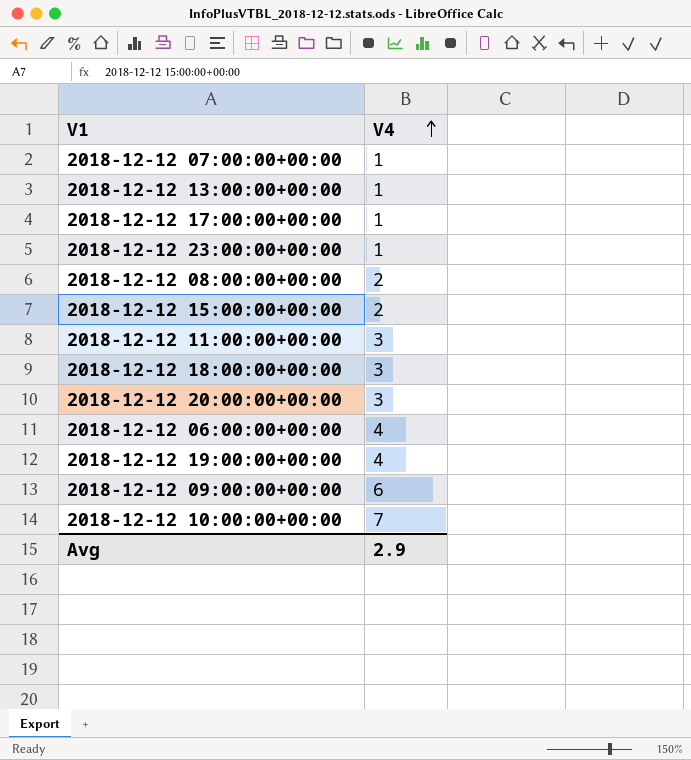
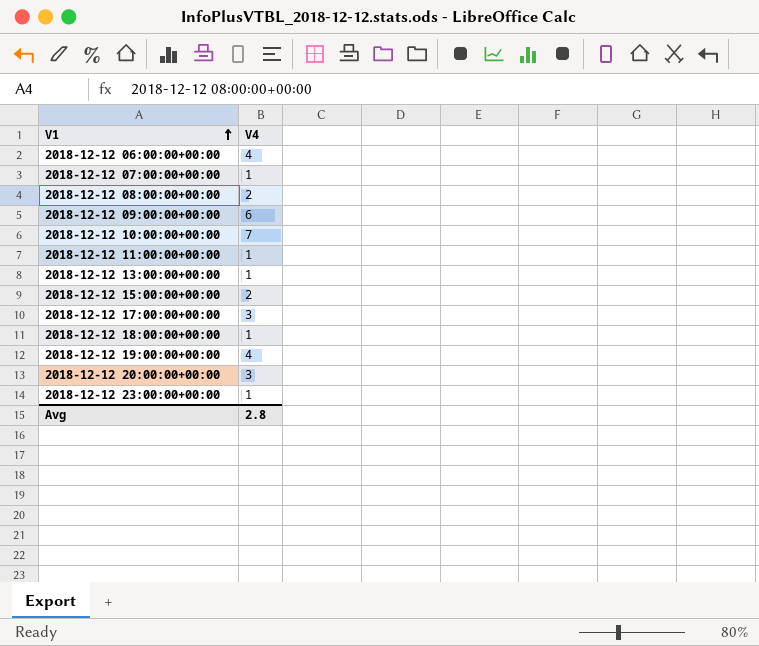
row order: V4 ascending -> V1 ascending
2018-12-12 11:00:00+00:00 | V4: 3 -> 1
2018-12-12 17:00:00+00:00 | V4: 1 -> 3
2018-12-12 18:00:00+00:00 | V4: 3 -> 1
Avg | V4: 2.9 -> 2.8

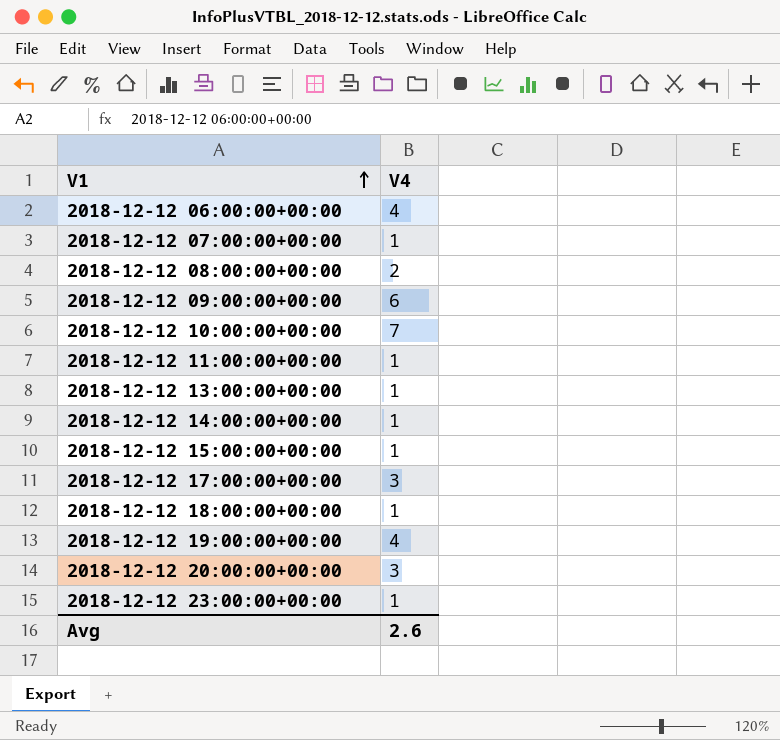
row 2018-12-12 14:00:00+00:00: none -> 1
2018-12-12 15:00:00+00:00 | V4: 2 -> 1
Avg | V4: 2.8 -> 2.6

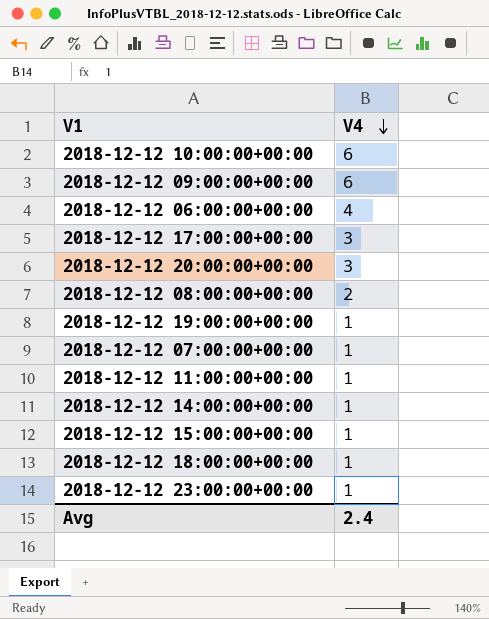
row order: V1 ascending -> V4 descending
row 2018-12-12 13:00:00+00:00: 1 -> none
2018-12-12 10:00:00+00:00 | V4: 7 -> 6
2018-12-12 19:00:00+00:00 | V4: 4 -> 1
Avg | V4: 2.6 -> 2.4

